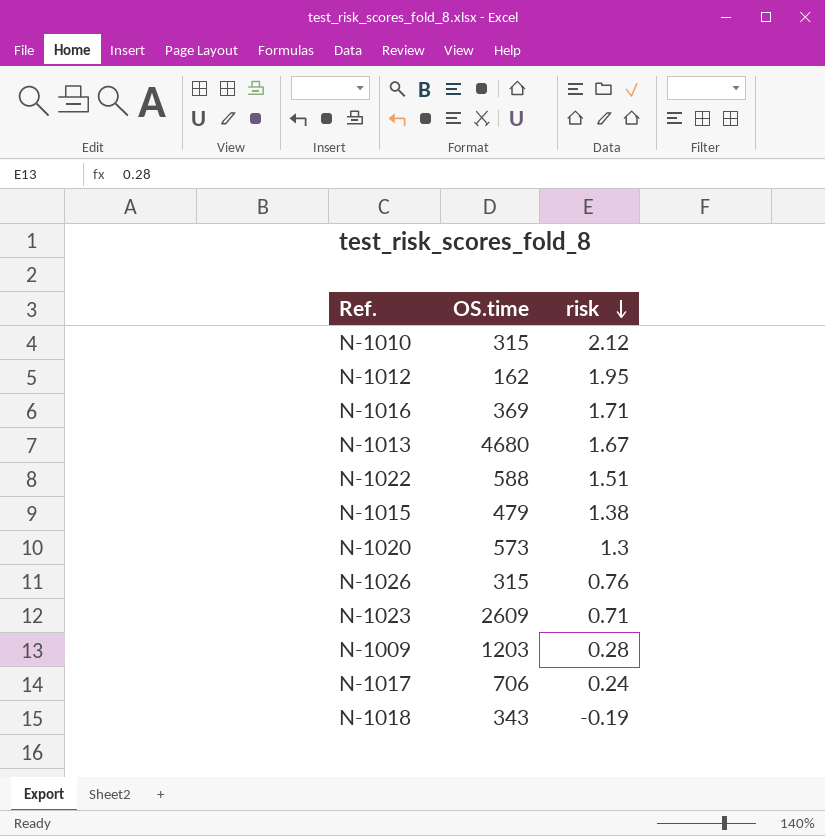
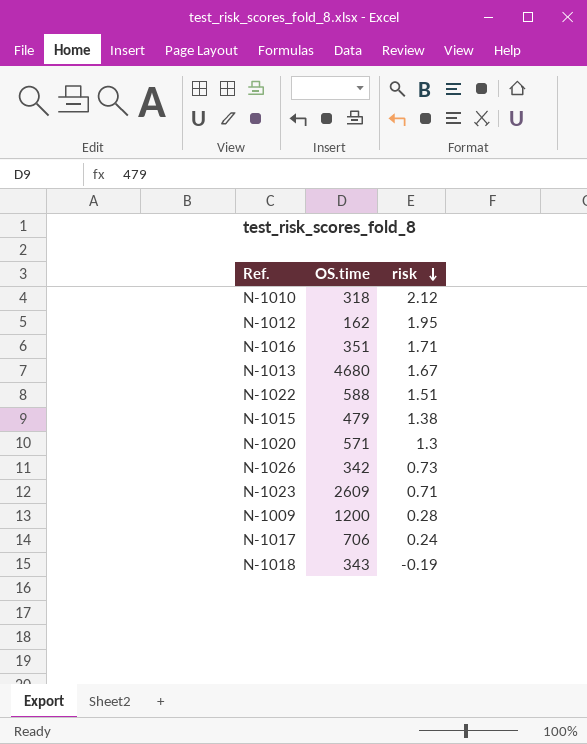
N-1010 | OS.time: 315 -> 318
N-1016 | OS.time: 369 -> 351
N-1020 | OS.time: 573 -> 571
N-1026 | OS.time: 315 -> 342
N-1026 | risk: 0.76 -> 0.73
N-1009 | OS.time: 1203 -> 1200

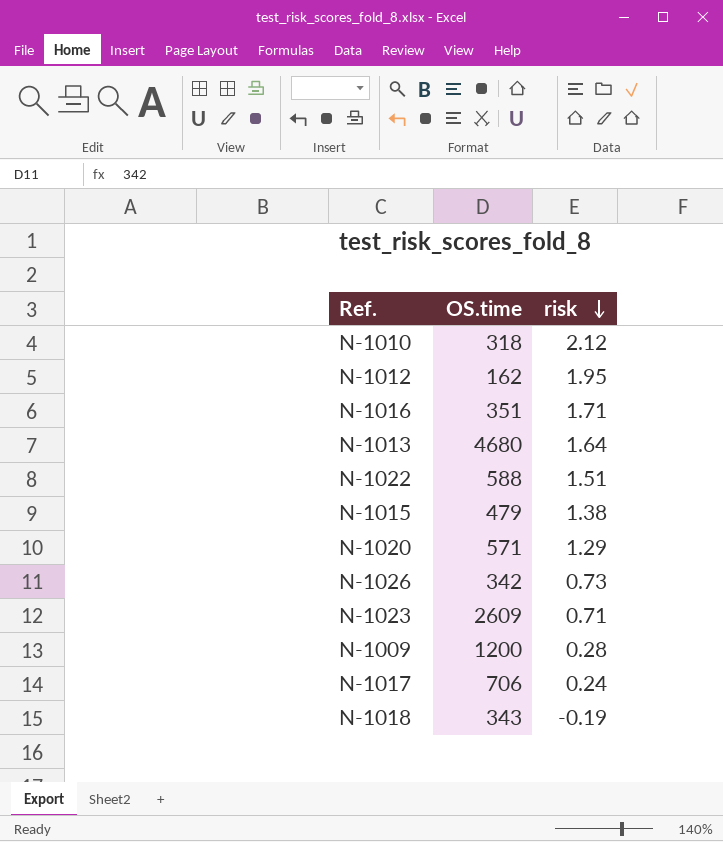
N-1013 | risk: 1.67 -> 1.64
N-1020 | risk: 1.3 -> 1.29

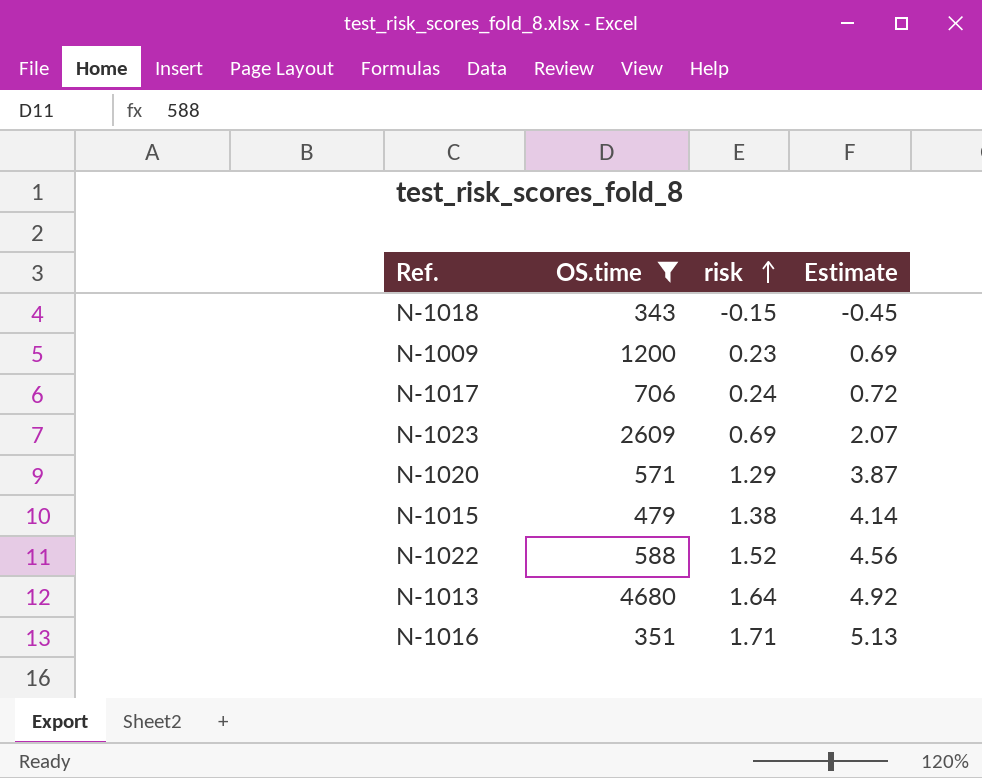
filter: none -> OS.time >= 343
row order: risk descending -> risk ascending
column Estimate | formula: none -> [risk] * 3
N-1018 | risk: -0.19 -> -0.15
N-1009 | risk: 0.28 -> 0.23
N-1023 | risk: 0.71 -> 0.69
N-1022 | risk: 1.51 -> 1.52

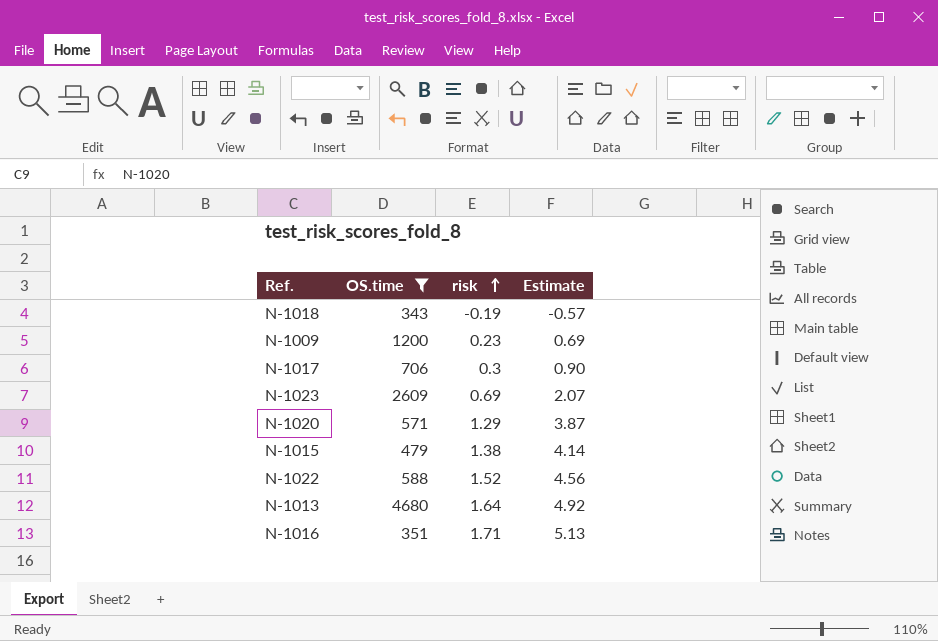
N-1018 | risk: -0.15 -> -0.19
N-1018 | Estimate: -0.45 -> -0.57
N-1017 | risk: 0.24 -> 0.3
N-1017 | Estimate: 0.72 -> 0.90

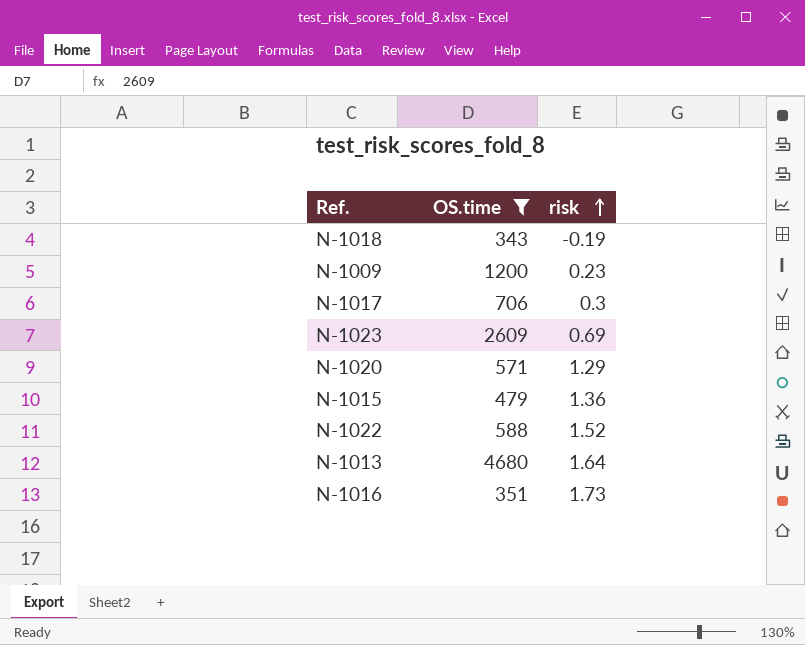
column Estimate | formula: [risk] * 3 -> none
N-1015 | risk: 1.38 -> 1.36
N-1016 | risk: 1.71 -> 1.73

